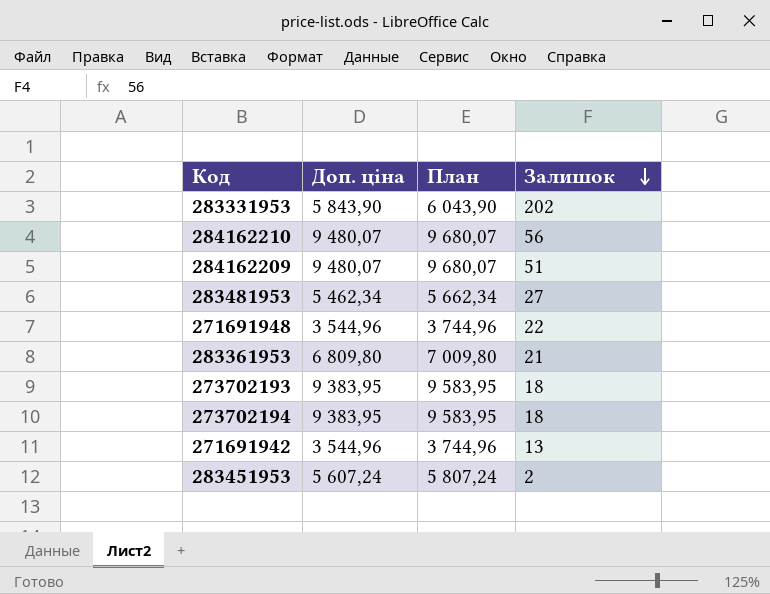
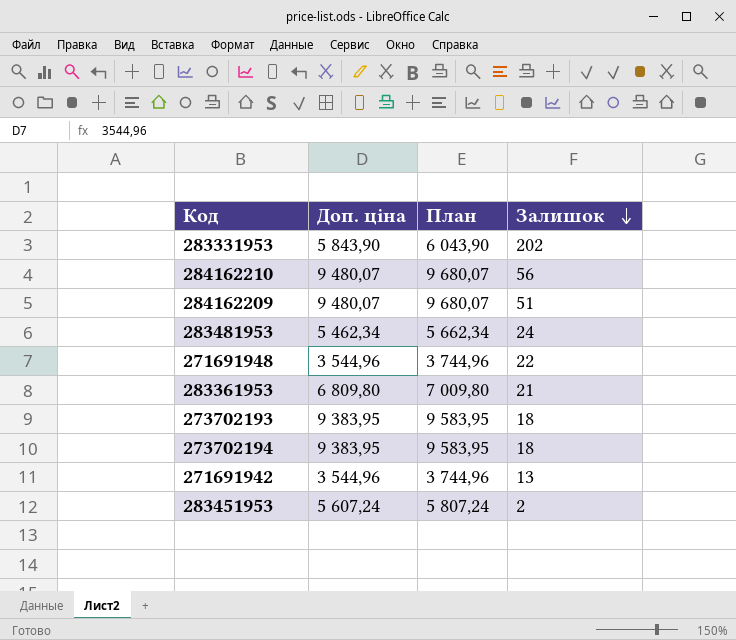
283481953 | Залишок: 27 -> 24

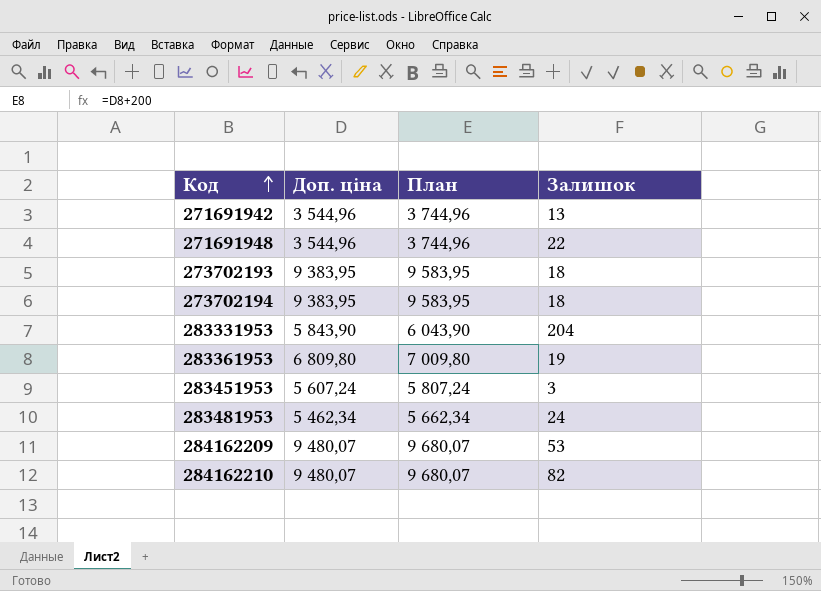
row order: Залишок descending -> Код ascending
283331953 | Залишок: 202 -> 204
283361953 | Залишок: 21 -> 19
283451953 | Залишок: 2 -> 3
284162209 | Залишок: 51 -> 53
284162210 | Залишок: 56 -> 82

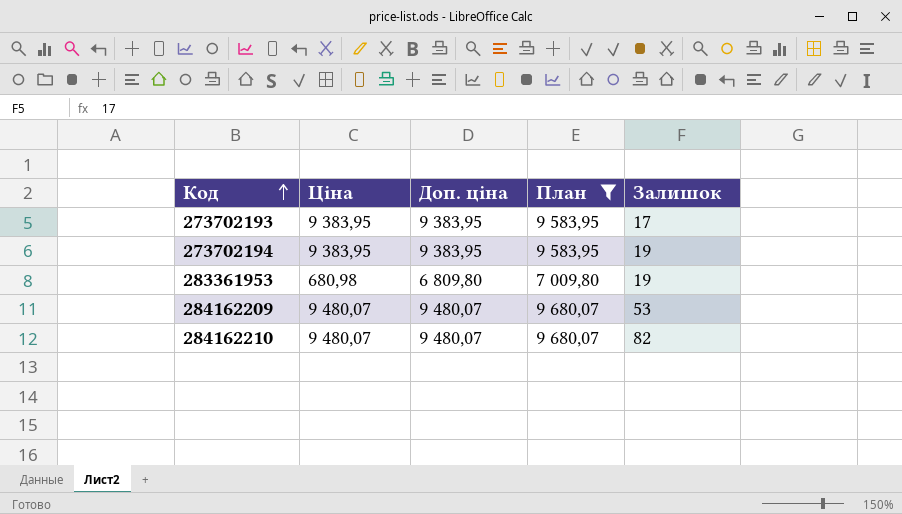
filter: none -> План >= 7 009,80
column Ціна | position: none -> 2
273702193 | Залишок: 18 -> 17
273702194 | Залишок: 18 -> 19

